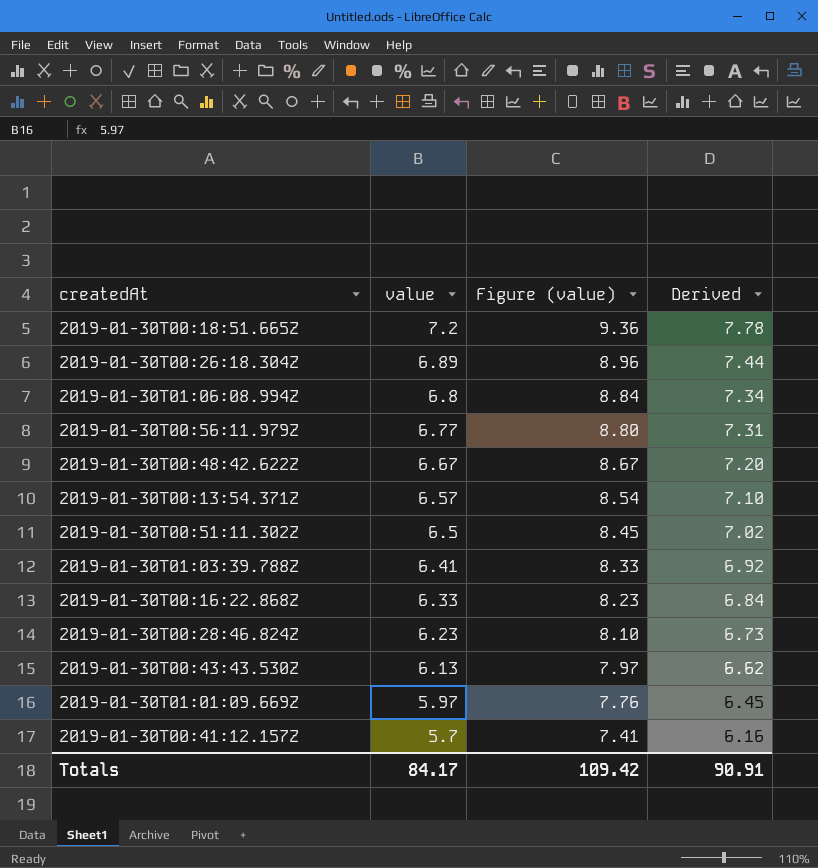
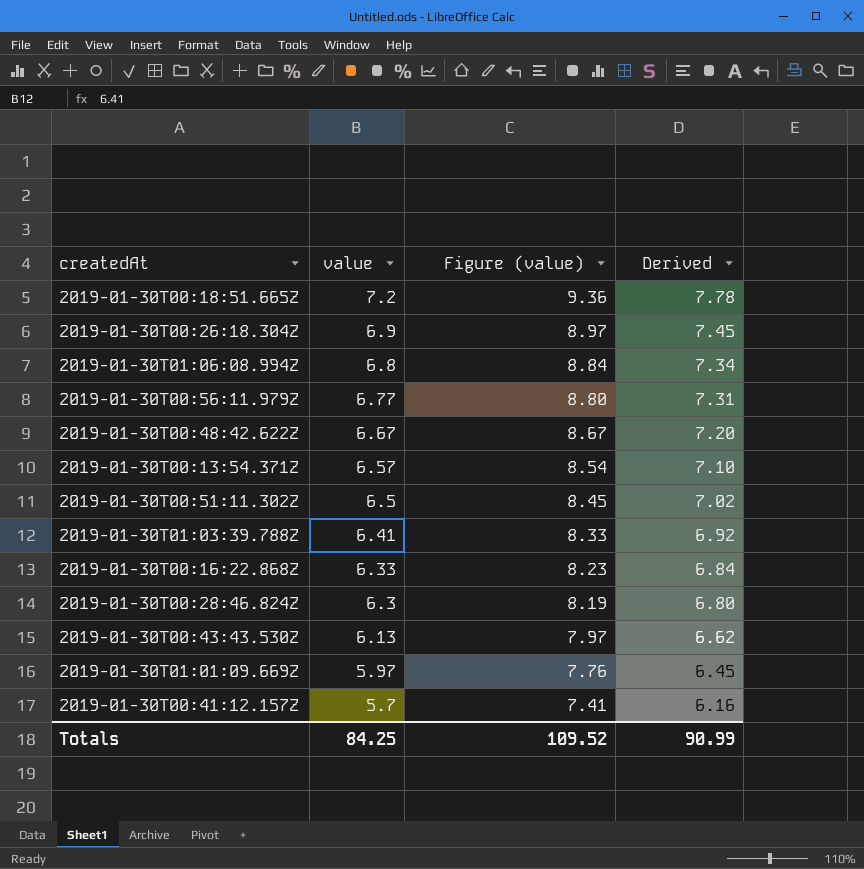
2019-01-30T00:26:18.304Z | value: 6.89 -> 6.9
2019-01-30T00:26:18.304Z | Figure (value): 8.96 -> 8.97
2019-01-30T00:26:18.304Z | Derived: 7.44 -> 7.45
2019-01-30T00:28:46.824Z | value: 6.23 -> 6.3
2019-01-30T00:28:46.824Z | Figure (value): 8.10 -> 8.19
2019-01-30T00:28:46.824Z | Derived: 6.73 -> 6.80
Totals | value: 84.17 -> 84.25
Totals | Figure (value): 109.42 -> 109.52
Totals | Derived: 90.91 -> 90.99

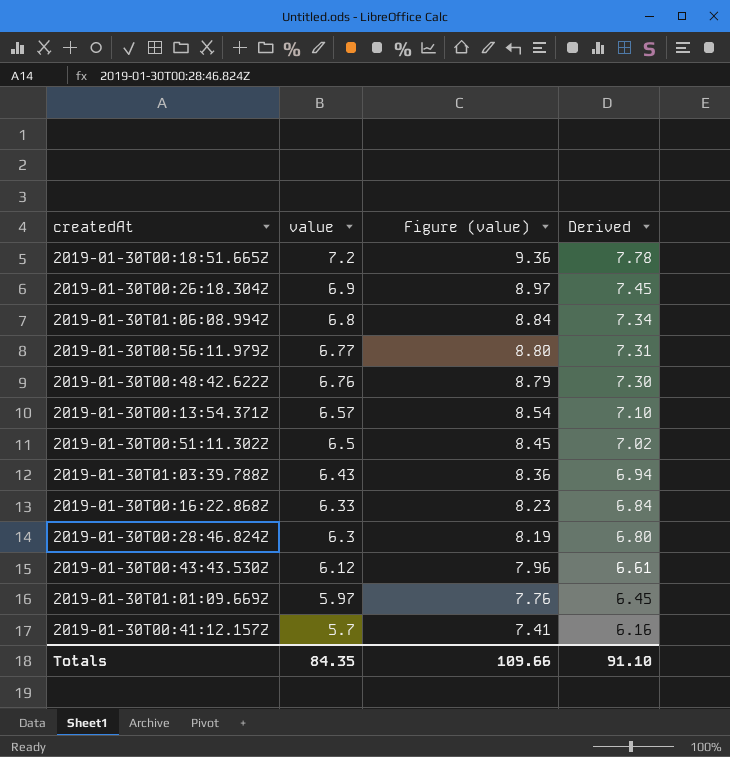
2019-01-30T00:48:42.622Z | value: 6.67 -> 6.76
2019-01-30T00:48:42.622Z | Figure (value): 8.67 -> 8.79
2019-01-30T00:48:42.622Z | Derived: 7.20 -> 7.30
2019-01-30T01:03:39.788Z | value: 6.41 -> 6.43
2019-01-30T01:03:39.788Z | Figure (value): 8.33 -> 8.36
2019-01-30T01:03:39.788Z | Derived: 6.92 -> 6.94
2019-01-30T00:43:43.530Z | value: 6.13 -> 6.12
2019-01-30T00:43:43.530Z | Figure (value): 7.97 -> 7.96
2019-01-30T00:43:43.530Z | Derived: 6.62 -> 6.61
Totals | value: 84.25 -> 84.35
Totals | Figure (value): 109.52 -> 109.66
Totals | Derived: 90.99 -> 91.10

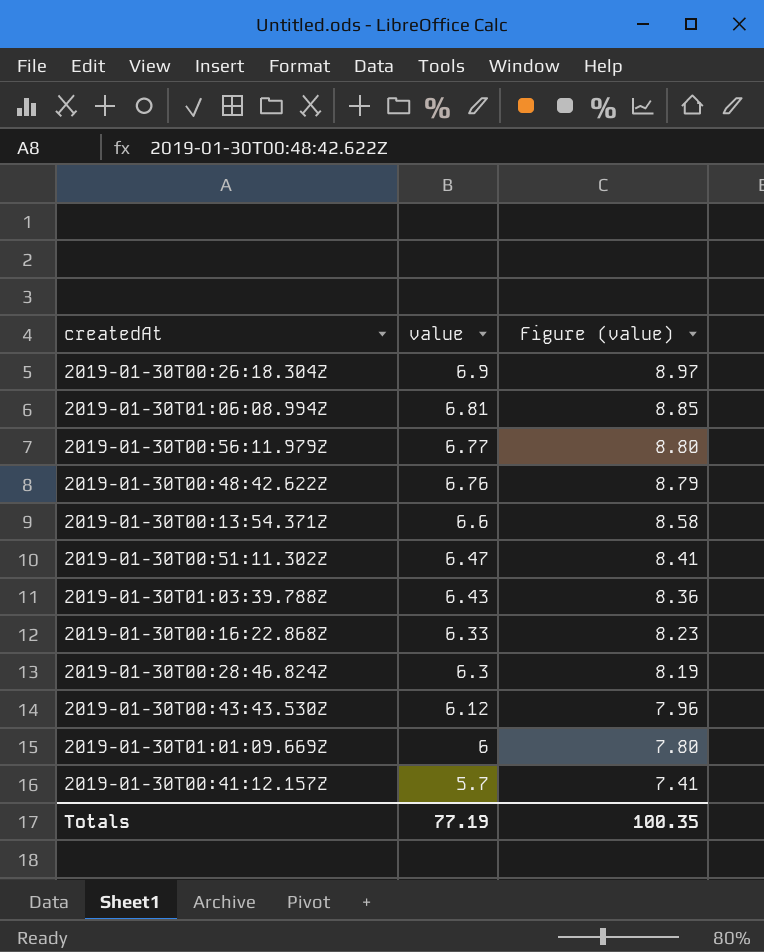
column Derived | formula: [value] * 1.08 -> none
row 2019-01-30T00:18:51.665Z: 7.2 | 9.36 | 7.78 -> none
2019-01-30T01:06:08.994Z | value: 6.8 -> 6.81
2019-01-30T01:06:08.994Z | Figure (value): 8.84 -> 8.85
2019-01-30T00:13:54.371Z | value: 6.57 -> 6.6
2019-01-30T00:13:54.371Z | Figure (value): 8.54 -> 8.58
2019-01-30T00:51:11.302Z | value: 6.5 -> 6.47
2019-01-30T00:51:11.302Z | Figure (value): 8.45 -> 8.41
2019-01-30T01:01:09.669Z | value: 5.97 -> 6
2019-01-30T01:01:09.669Z | Figure (value): 7.76 -> 7.80
Totals | value: 84.35 -> 77.19
Totals | Figure (value): 109.66 -> 100.35

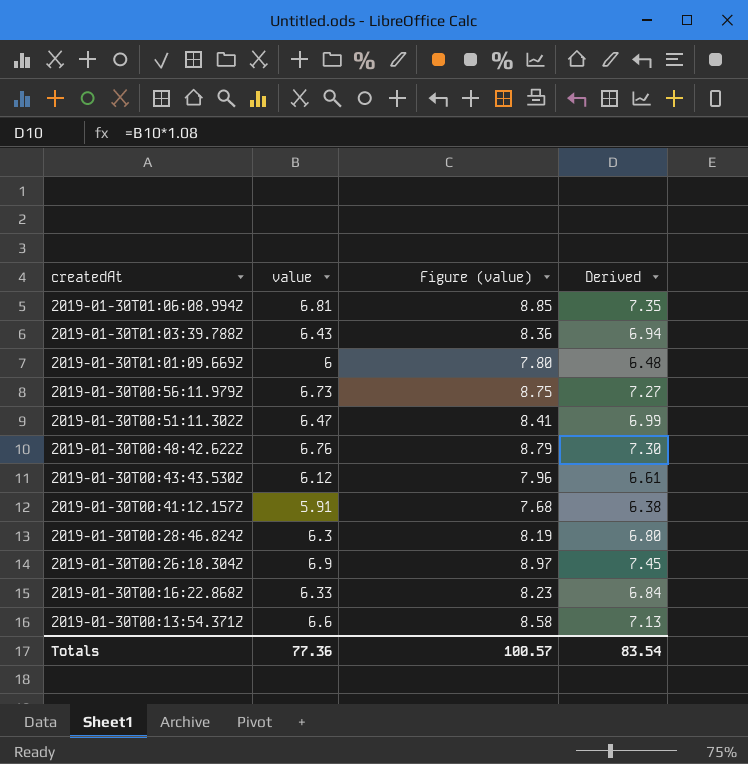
row order: value descending -> createdAt descending
column Derived | formula: none -> [value] * 1.08
2019-01-30T00:56:11.979Z | value: 6.77 -> 6.73
2019-01-30T00:56:11.979Z | Figure (value): 8.80 -> 8.75
2019-01-30T00:41:12.157Z | value: 5.7 -> 5.91
2019-01-30T00:41:12.157Z | Figure (value): 7.41 -> 7.68
Totals | value: 77.19 -> 77.36
Totals | Figure (value): 100.35 -> 100.57

